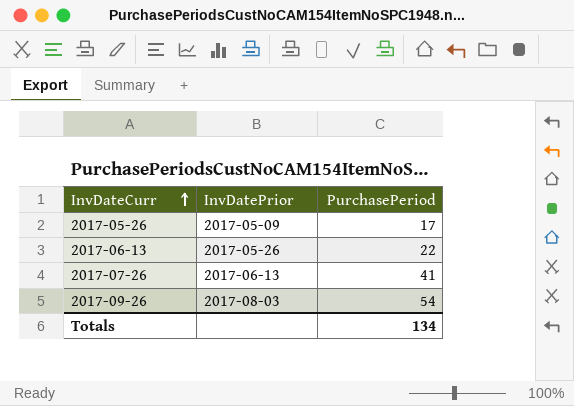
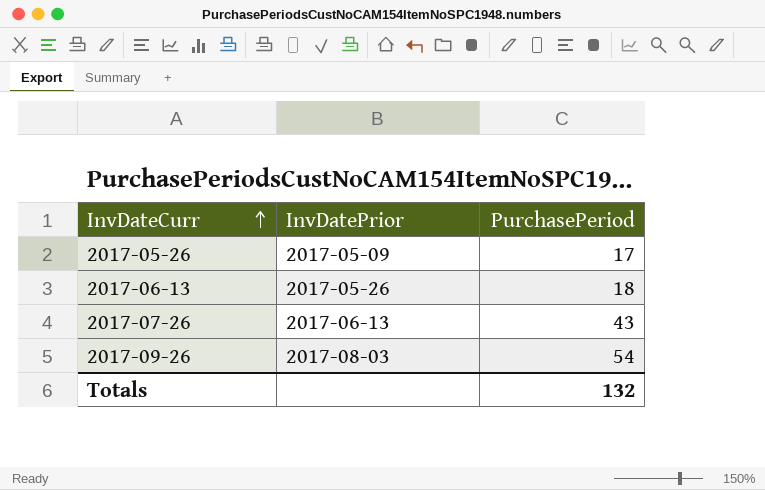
2017-06-13 | PurchasePeriod: 22 -> 18
2017-07-26 | PurchasePeriod: 41 -> 43
Totals | PurchasePeriod: 134 -> 132

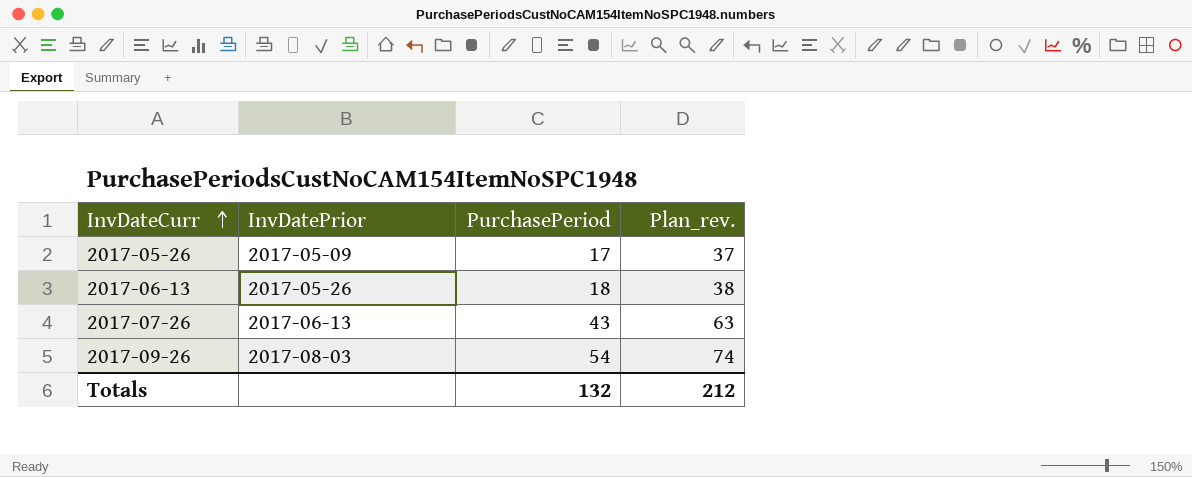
column Plan_rev. | formula: none -> [PurchasePeriod] + 20

